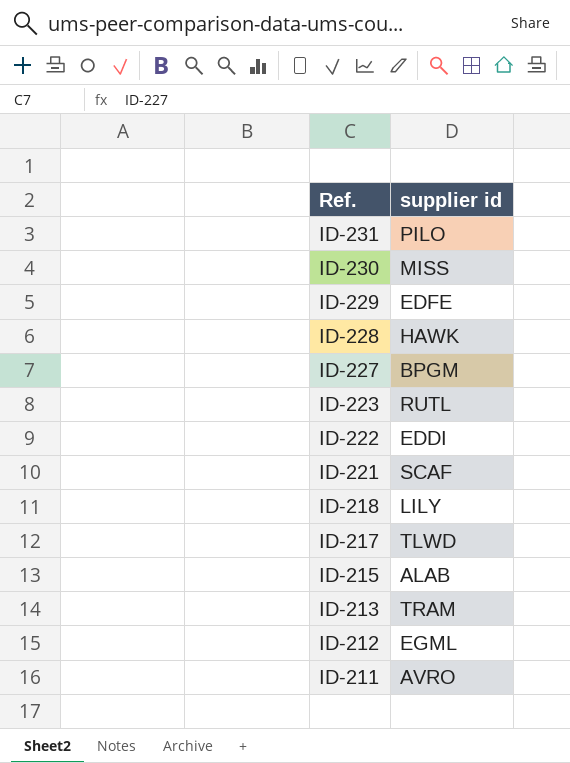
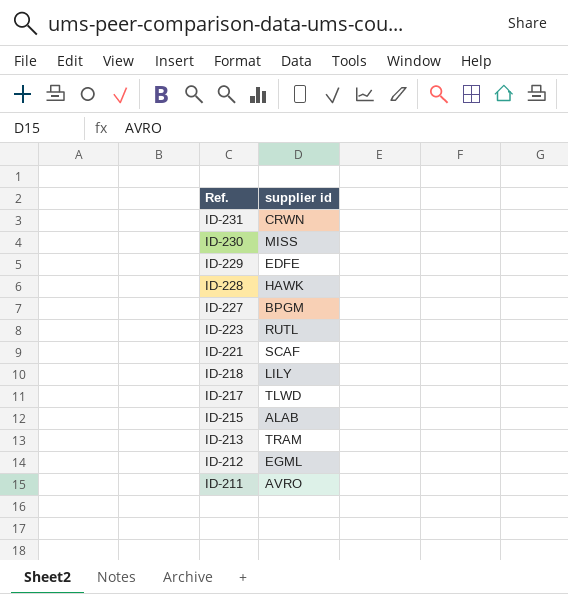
row ID-222: EDDI -> none
ID-231 | supplier id: PILO -> CRWN

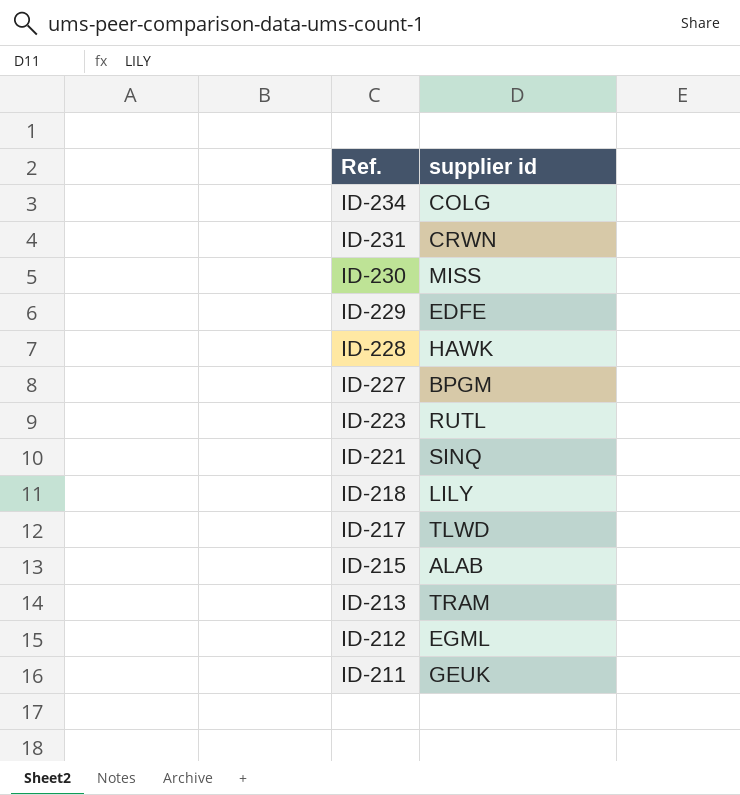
row ID-234: none -> COLG
ID-221 | supplier id: SCAF -> SINQ
ID-211 | supplier id: AVRO -> GEUK

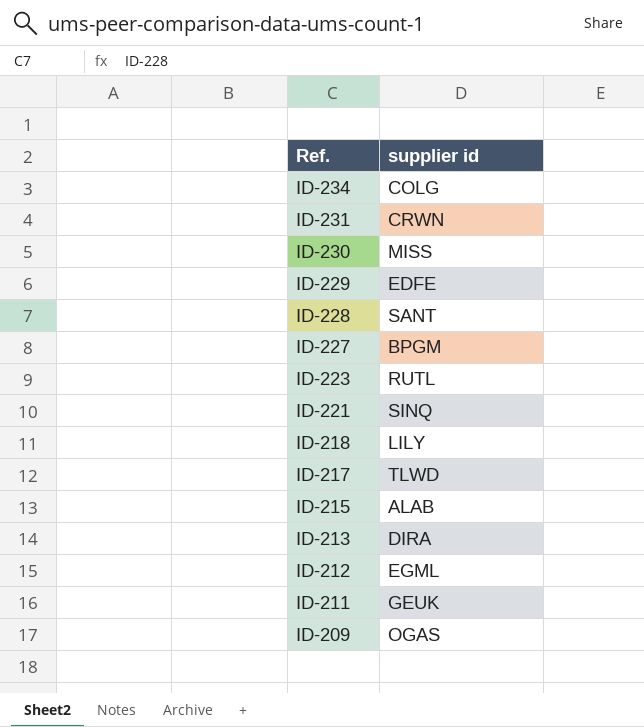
ID-228 | supplier id: HAWK -> SANT
ID-213 | supplier id: TRAM -> DIRA
row ID-209: none -> OGAS

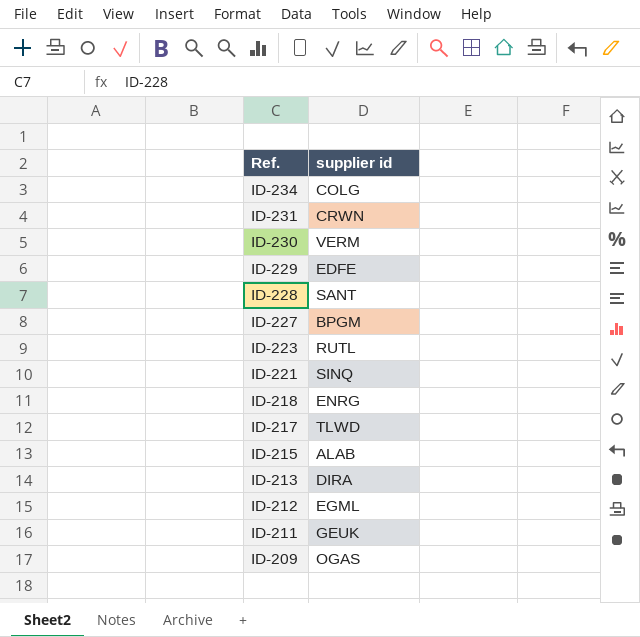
ID-230 | supplier id: MISS -> VERM
ID-218 | supplier id: LILY -> ENRG

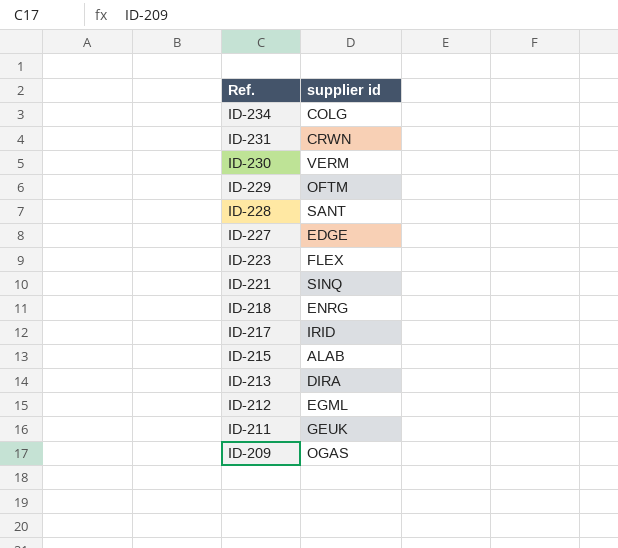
ID-229 | supplier id: EDFE -> OFTM
ID-227 | supplier id: BPGM -> EDGE
ID-223 | supplier id: RUTL -> FLEX
ID-217 | supplier id: TLWD -> IRID

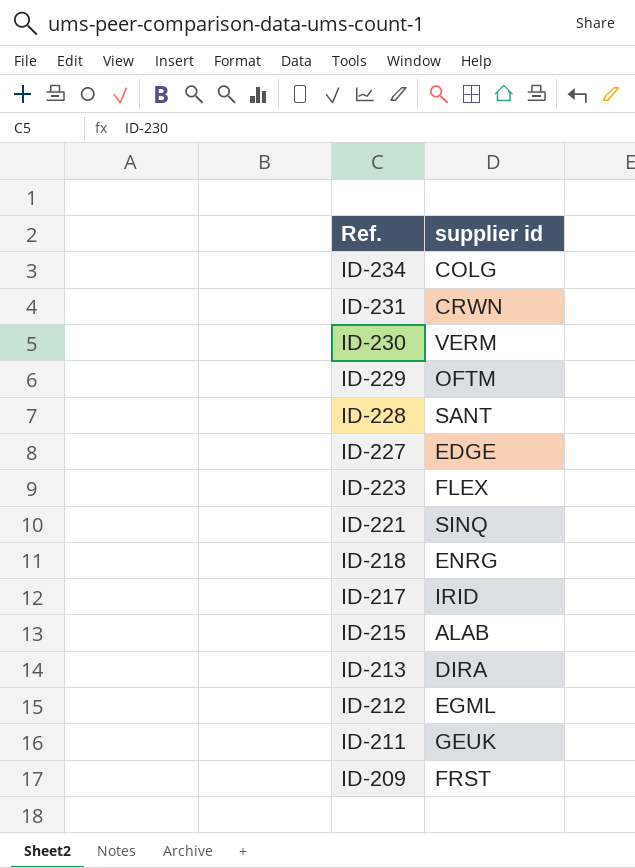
ID-209 | supplier id: OGAS -> FRST

